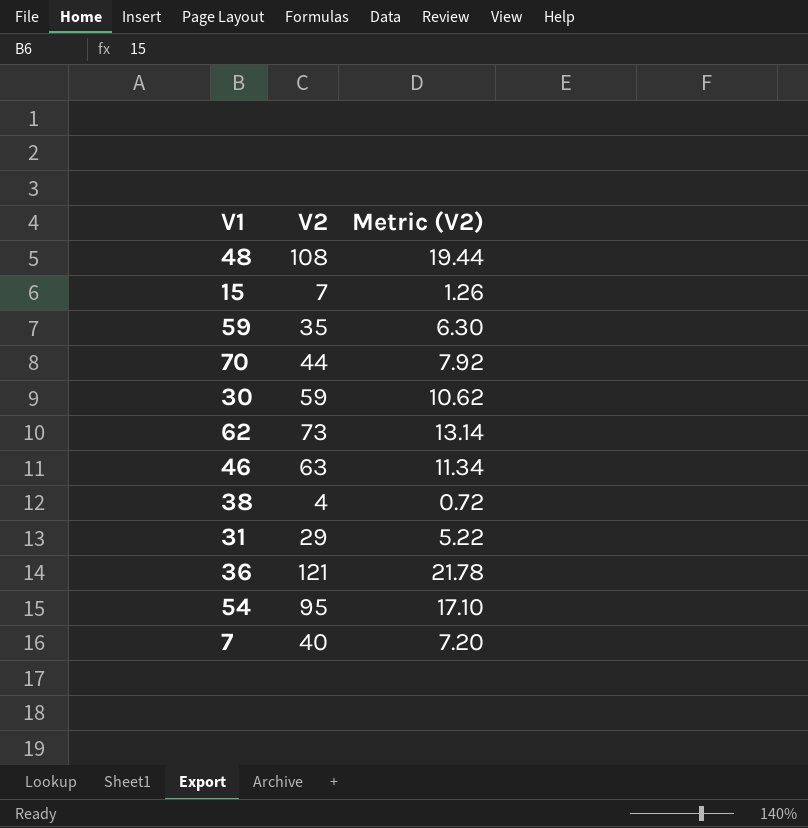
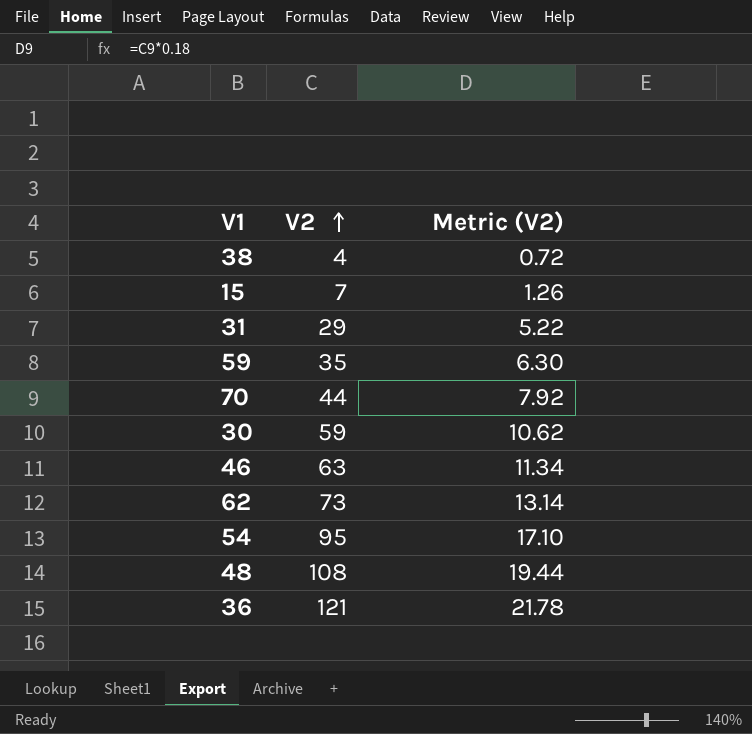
row order: none -> V2 ascending
row 7: 40 | 7.20 -> none

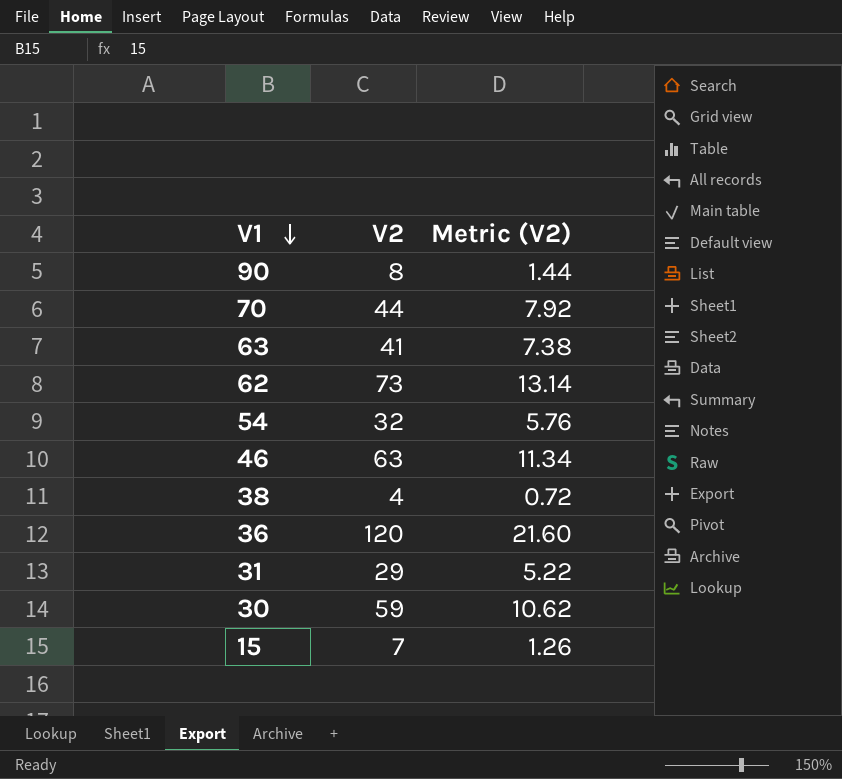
row order: V2 ascending -> V1 descending
row 59: 35 | 6.30 -> none
row 48: 108 | 19.44 -> none
row 90: none -> 8 | 1.44
row 63: none -> 41 | 7.38
54 | V2: 95 -> 32
54 | Metric (V2): 17.10 -> 5.76
36 | V2: 121 -> 120
36 | Metric (V2): 21.78 -> 21.60

